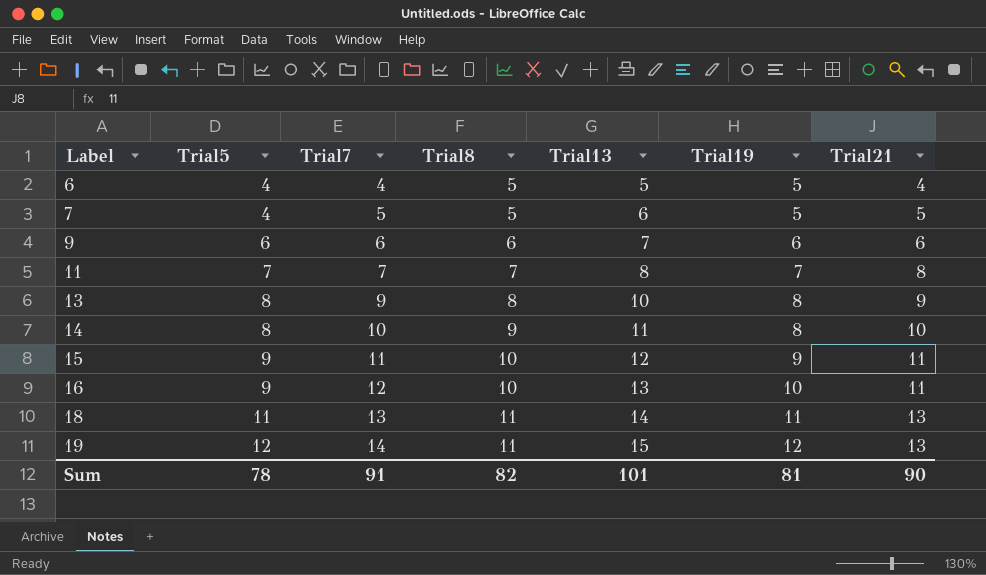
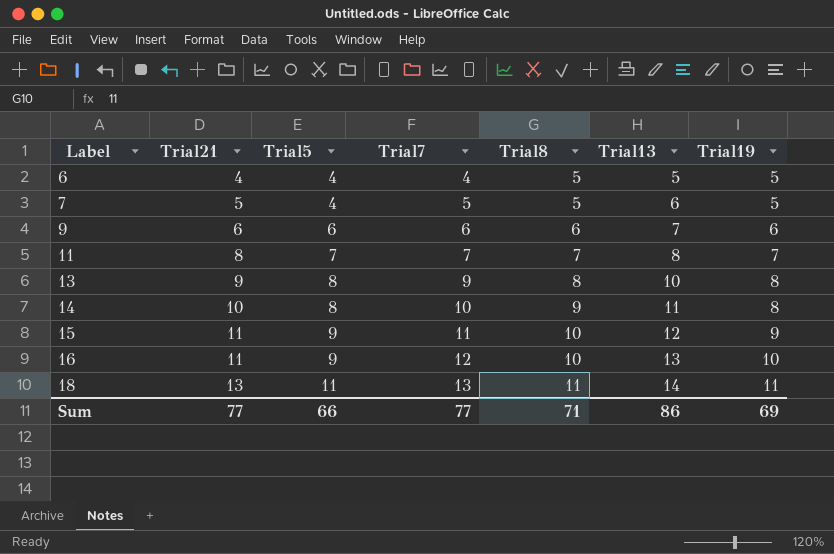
column Trial21 | position: 7 -> 2
row 19: 12 | 14 | 11 | 15 | 12 | 13 -> none
Sum | Trial21: 90 -> 77
Sum | Trial5: 78 -> 66
Sum | Trial7: 91 -> 77
Sum | Trial8: 82 -> 71
Sum | Trial13: 101 -> 86
Sum | Trial19: 81 -> 69

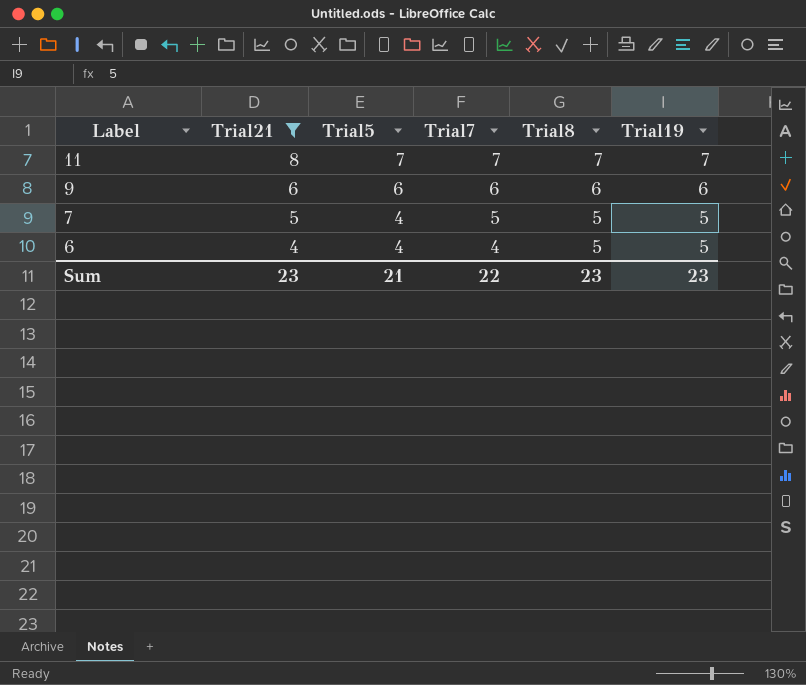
filter: none -> Trial21 <= 8
row order: Label ascending -> Label descending
column Trial13 | position: 6 -> none
Sum | Trial21: 77 -> 23
Sum | Trial5: 66 -> 21
Sum | Trial7: 77 -> 22
Sum | Trial8: 71 -> 23
Sum | Trial19: 69 -> 23

